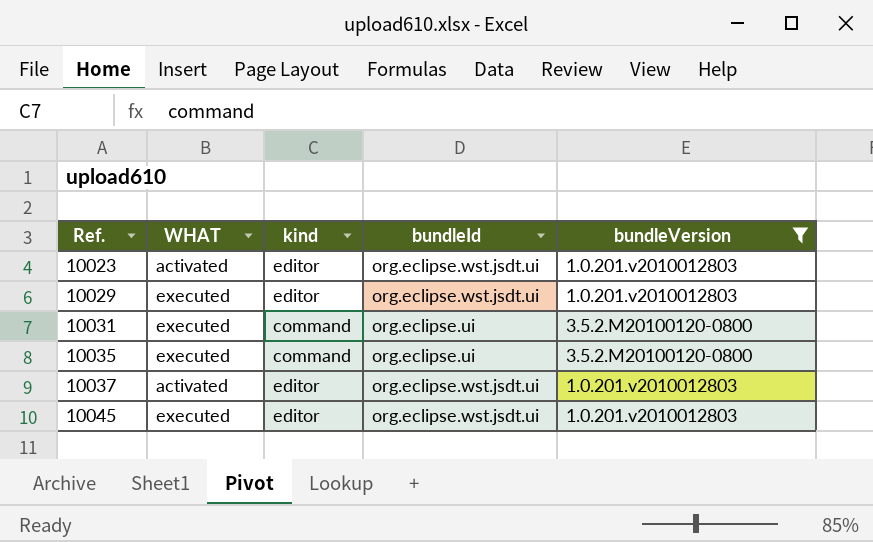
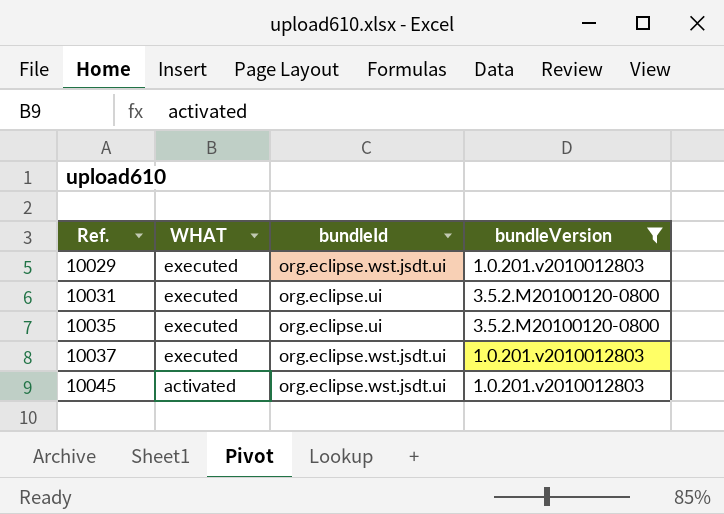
column kind | position: 3 -> none
row 10023: activated | editor | org.eclipse.wst.jsdt.ui | 1.0.201.v2010012803 -> none
10037 | WHAT: activated -> executed
10045 | WHAT: executed -> activated

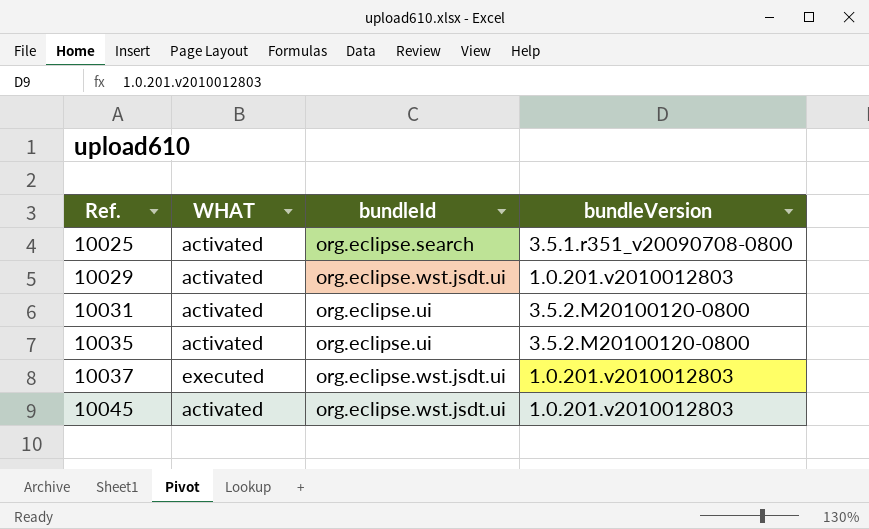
filter: bundleVersion != 3.5.1.r351_v20090708-0800 -> none
10029 | WHAT: executed -> activated
10031 | WHAT: executed -> activated
10035 | WHAT: executed -> activated

